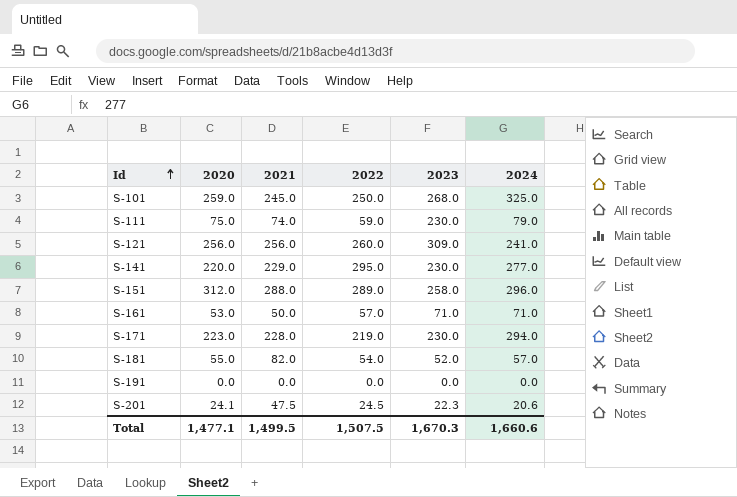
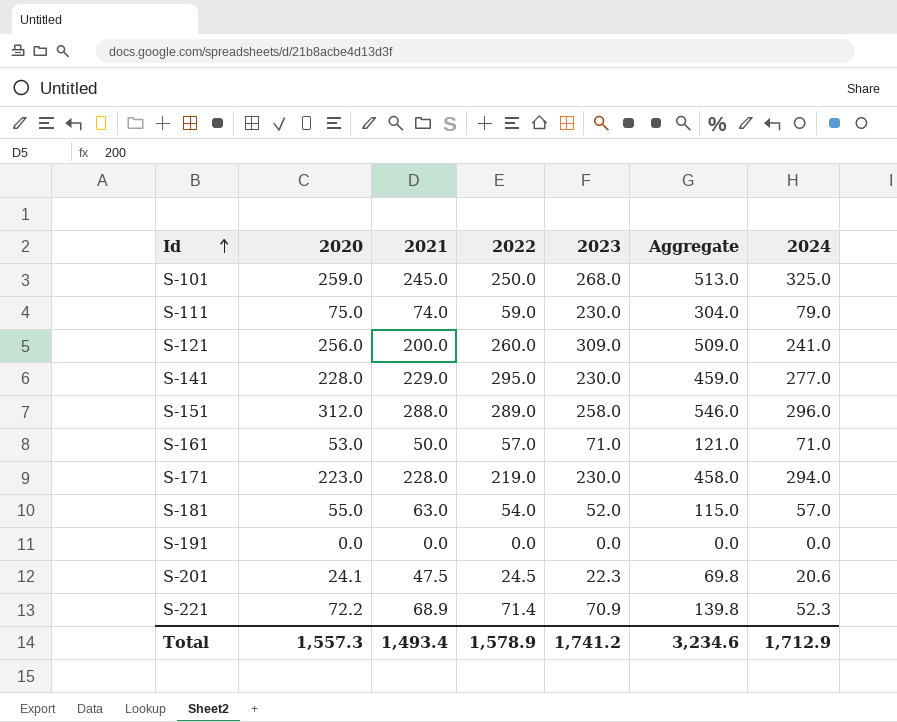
column Aggregate | formula: none -> [2021] + [2023]
S-121 | 2021: 256.0 -> 200.0
S-141 | 2020: 220.0 -> 228.0
S-181 | 2021: 82.0 -> 63.0
row S-221: none -> 72.2 | 68.9 | 71.4 | 70.9 | 139.8 | 52.3
Total | 2020: 1,477.1 -> 1,557.3
Total | 2021: 1,499.5 -> 1,493.4
Total | 2022: 1,507.5 -> 1,578.9
Total | 2023: 1,670.3 -> 1,741.2
Total | 2024: 1,660.6 -> 1,712.9

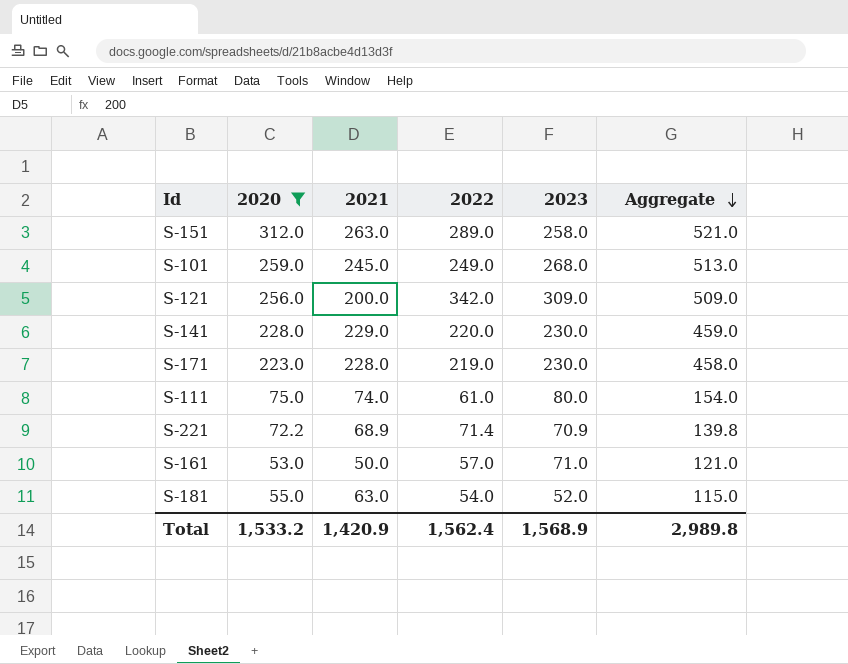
filter: none -> 2020 >= 53.0
row order: Id ascending -> Aggregate descending
column 2024 | position: 7 -> none
S-151 | 2021: 288.0 -> 263.0
S-151 | Aggregate: 546.0 -> 521.0
S-101 | 2022: 250.0 -> 249.0
S-121 | 2022: 260.0 -> 342.0
S-141 | 2022: 295.0 -> 220.0
S-111 | 2022: 59.0 -> 61.0
S-111 | 2023: 230.0 -> 80.0
S-111 | Aggregate: 304.0 -> 154.0
Total | 2020: 1,557.3 -> 1,533.2
Total | 2021: 1,493.4 -> 1,420.9
Total | 2022: 1,578.9 -> 1,562.4
Total | 2023: 1,741.2 -> 1,568.9
Total | Aggregate: 3,234.6 -> 2,989.8

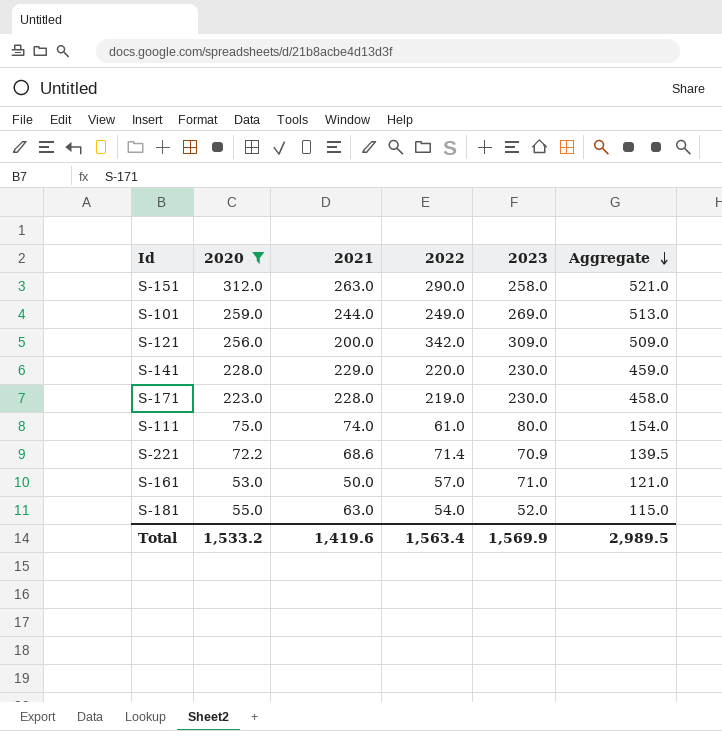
S-151 | 2022: 289.0 -> 290.0
S-101 | 2021: 245.0 -> 244.0
S-101 | 2023: 268.0 -> 269.0
S-221 | 2021: 68.9 -> 68.6
S-221 | Aggregate: 139.8 -> 139.5
Total | 2021: 1,420.9 -> 1,419.6
Total | 2022: 1,562.4 -> 1,563.4
Total | 2023: 1,568.9 -> 1,569.9
Total | Aggregate: 2,989.8 -> 2,989.5

